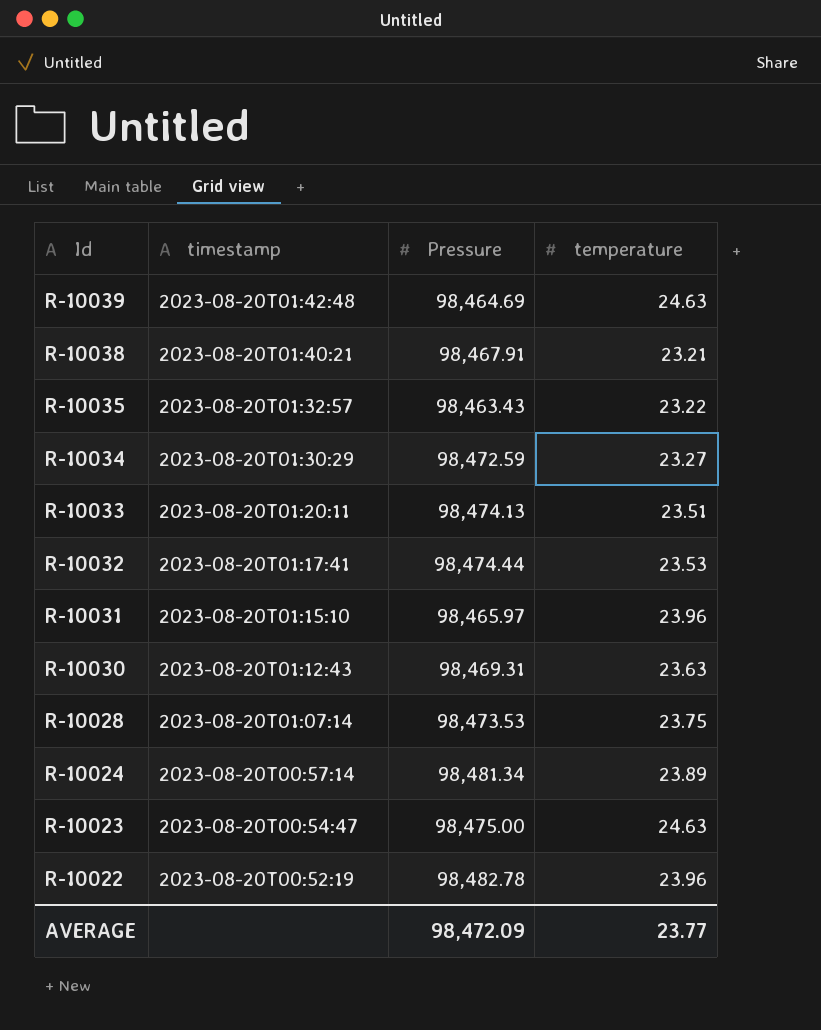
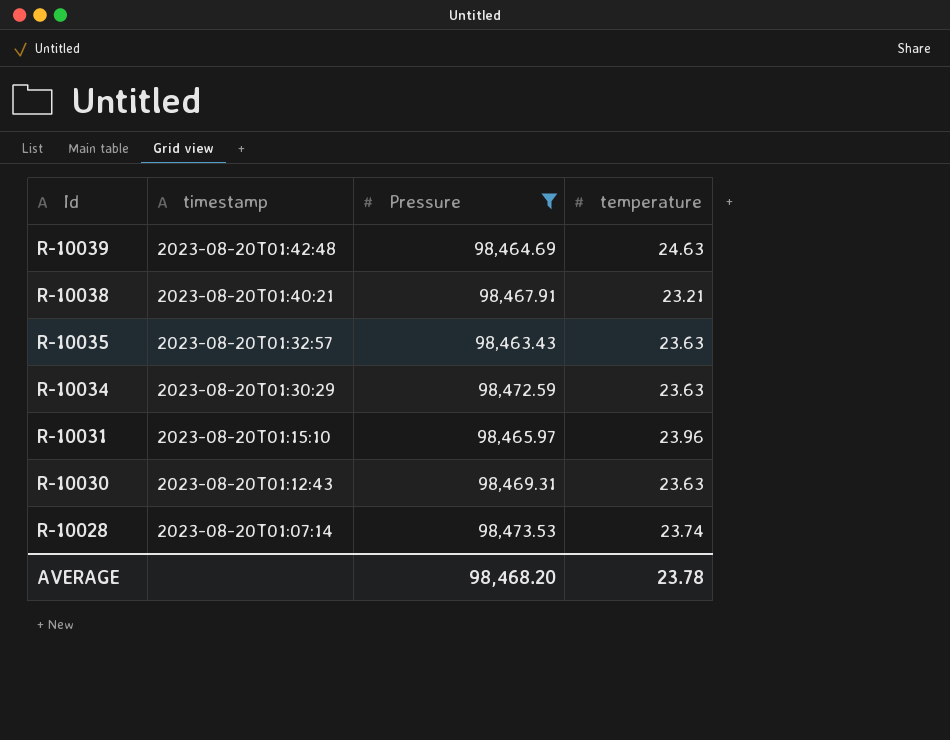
filter: none -> Pressure <= 98,473.53
R-10035 | temperature: 23.22 -> 23.63
R-10034 | temperature: 23.27 -> 23.63
R-10028 | temperature: 23.75 -> 23.74
AVERAGE | Pressure: 98,472.09 -> 98,468.20
AVERAGE | temperature: 23.77 -> 23.78

